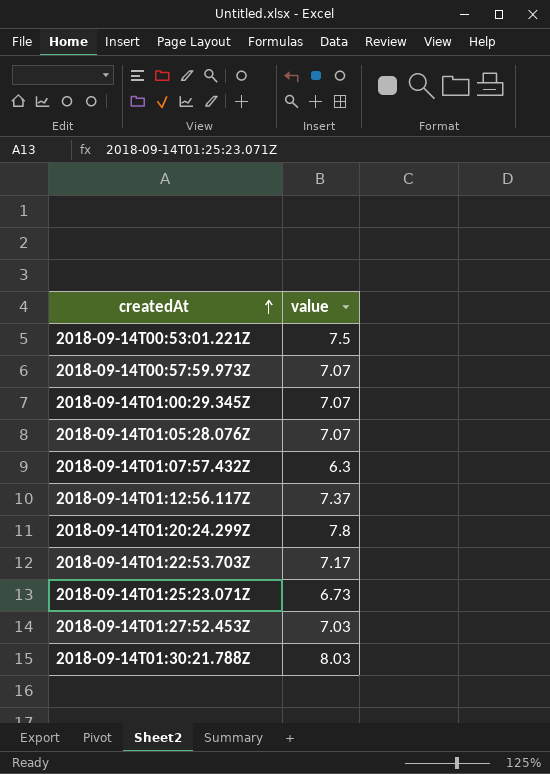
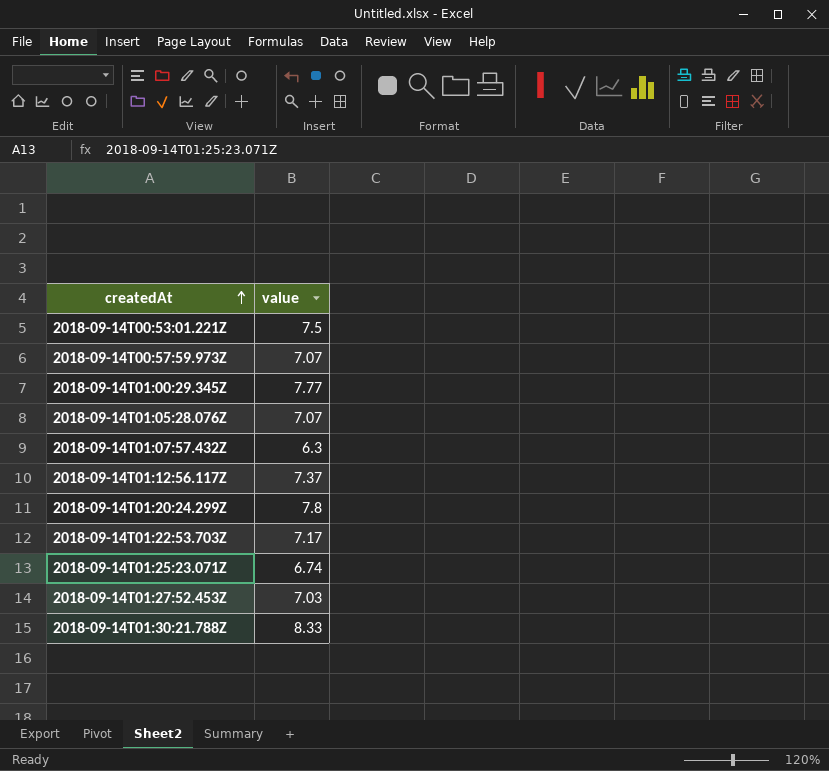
2018-09-14T01:00:29.345Z | value: 7.07 -> 7.77
2018-09-14T01:25:23.071Z | value: 6.73 -> 6.74
2018-09-14T01:30:21.788Z | value: 8.03 -> 8.33

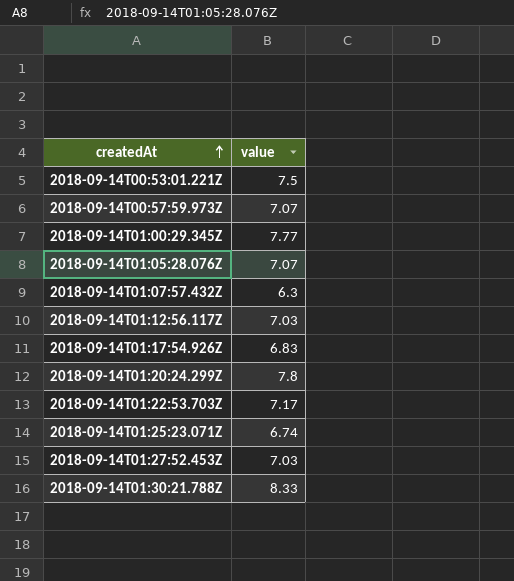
2018-09-14T01:12:56.117Z | value: 7.37 -> 7.03
row 2018-09-14T01:17:54.926Z: none -> 6.83

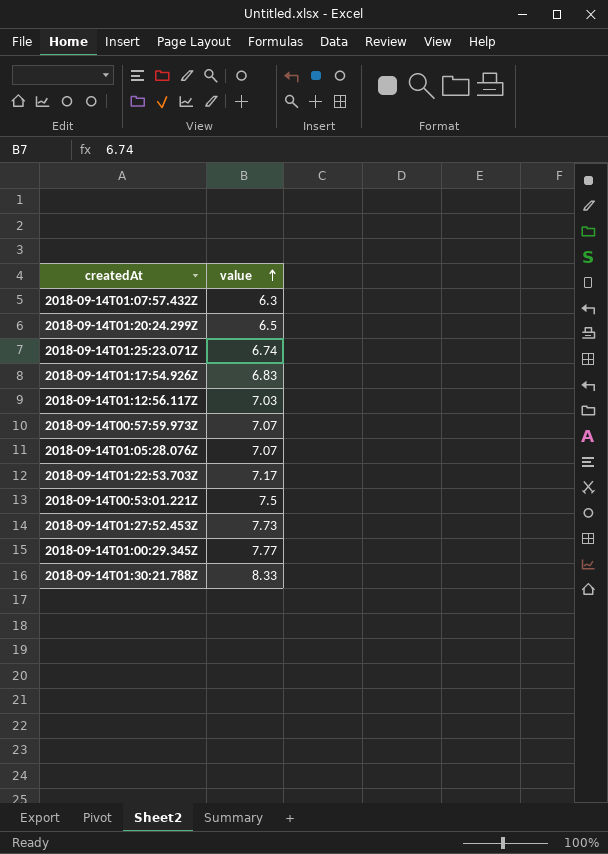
row order: createdAt ascending -> value ascending
2018-09-14T01:20:24.299Z | value: 7.8 -> 6.5
2018-09-14T01:27:52.453Z | value: 7.03 -> 7.73

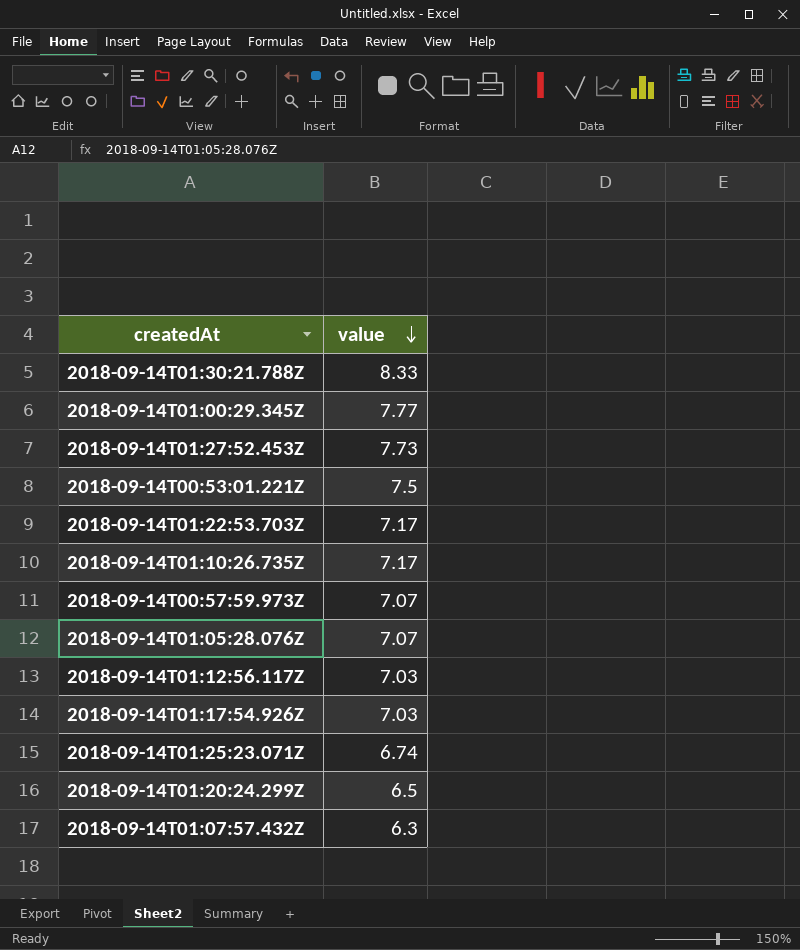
row order: value ascending -> value descending
row 2018-09-14T01:10:26.735Z: none -> 7.17
2018-09-14T01:17:54.926Z | value: 6.83 -> 7.03

